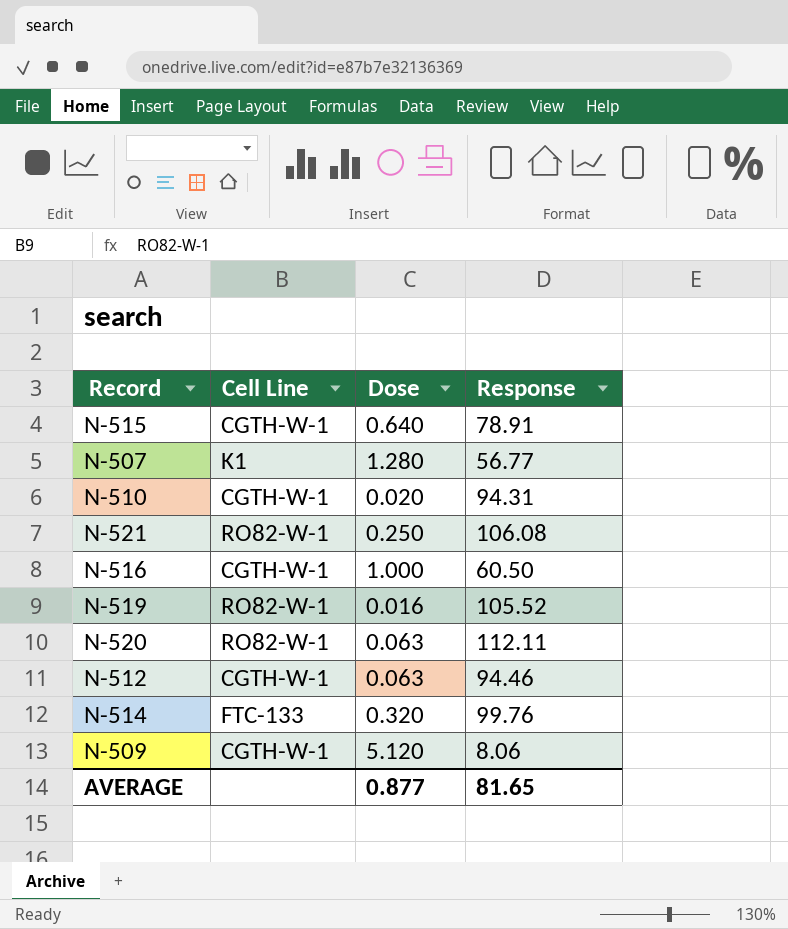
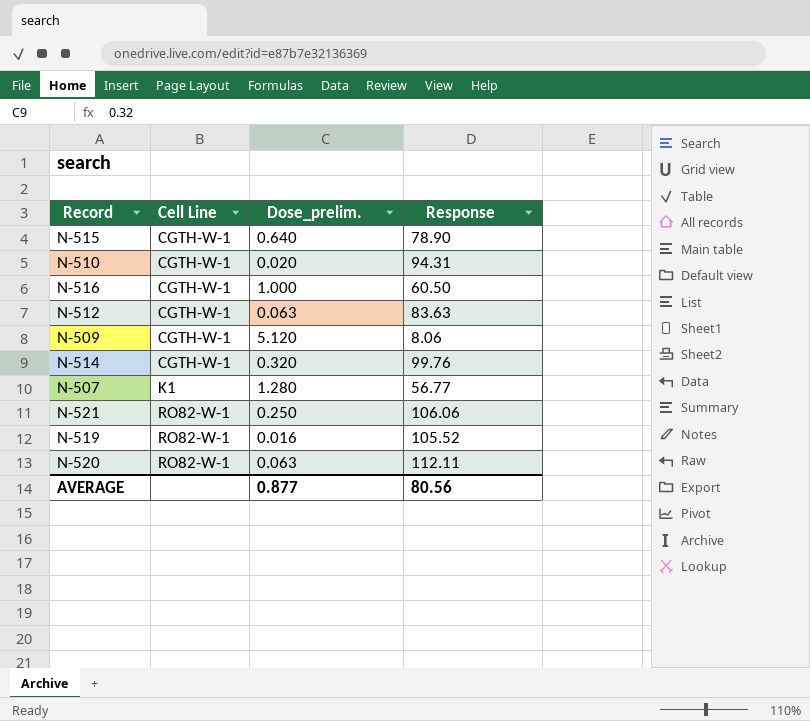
row order: none -> Cell Line ascending
column name: Dose -> Dose_prelim.
N-515 | Response: 78.91 -> 78.90
N-512 | Response: 94.46 -> 83.63
N-514 | Cell Line: FTC-133 -> CGTH-W-1
N-521 | Response: 106.08 -> 106.06
AVERAGE | Response: 81.65 -> 80.56

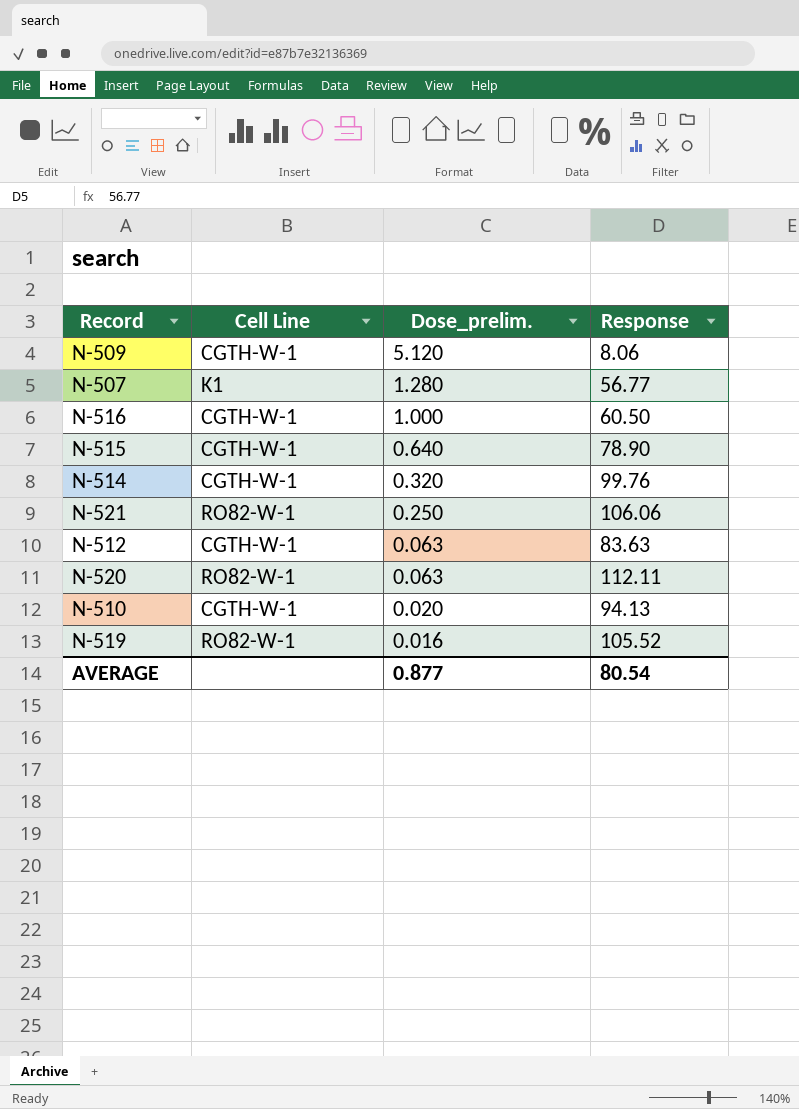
row order: Cell Line ascending -> Dose_prelim. descending
N-510 | Response: 94.31 -> 94.13
AVERAGE | Response: 80.56 -> 80.54

